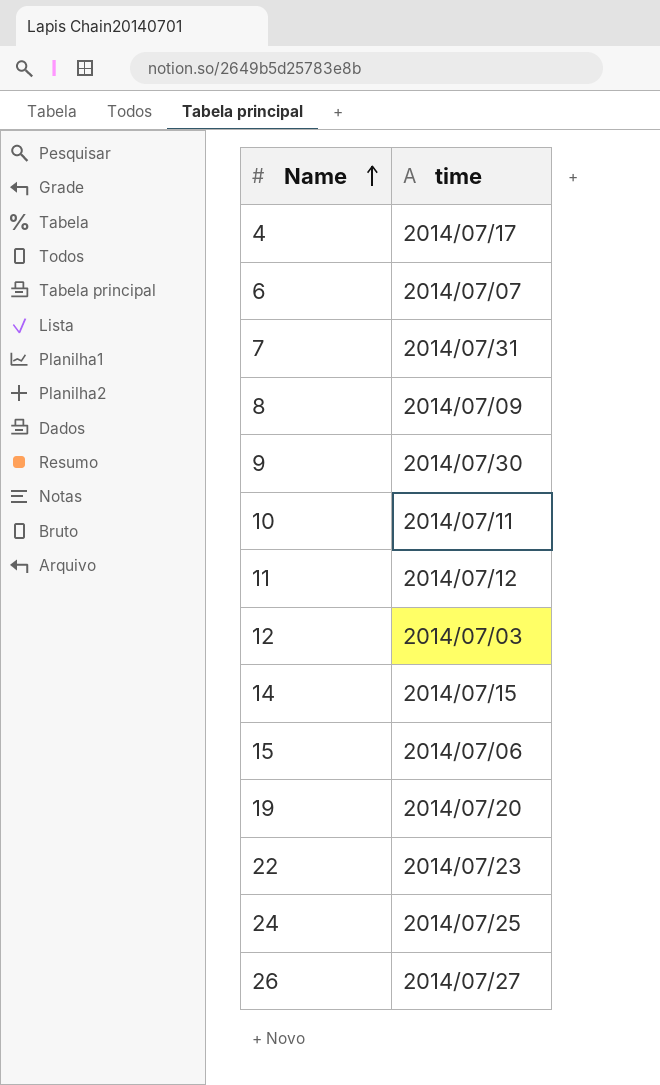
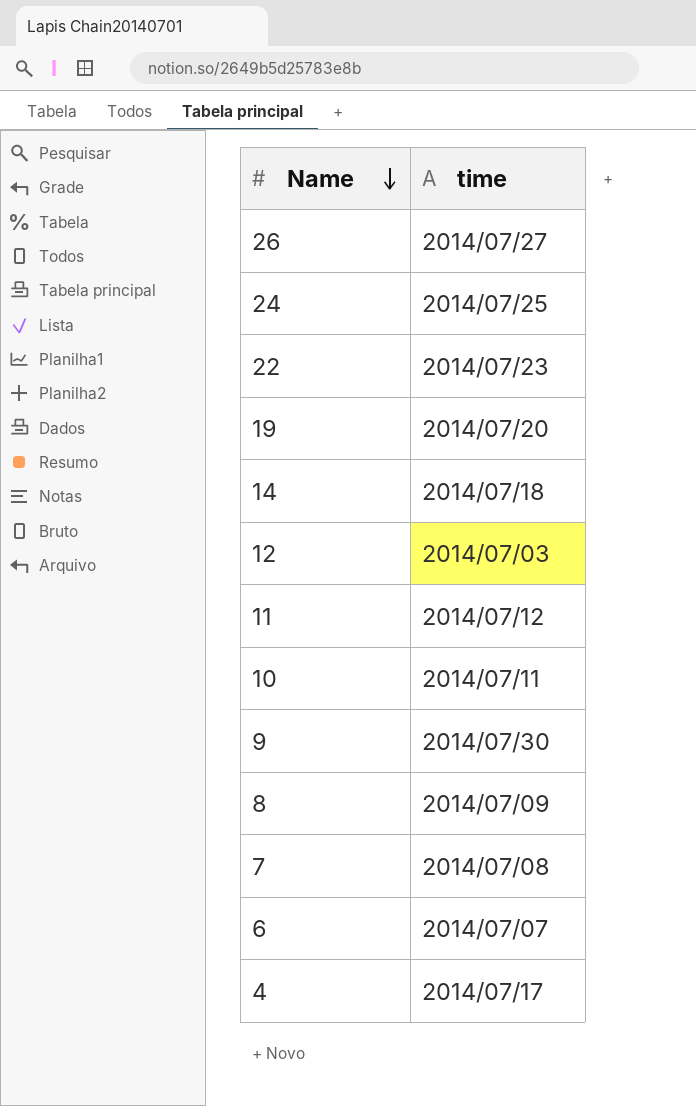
row order: Name ascending -> Name descending
row 15: 2014/07/06 -> none
14 | time: 2014/07/15 -> 2014/07/18
7 | time: 2014/07/31 -> 2014/07/08

